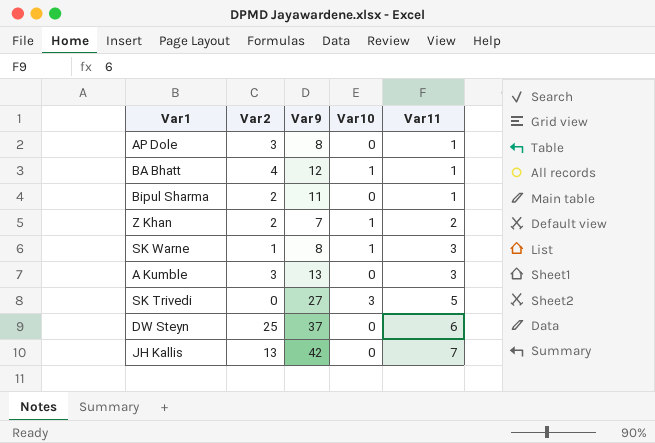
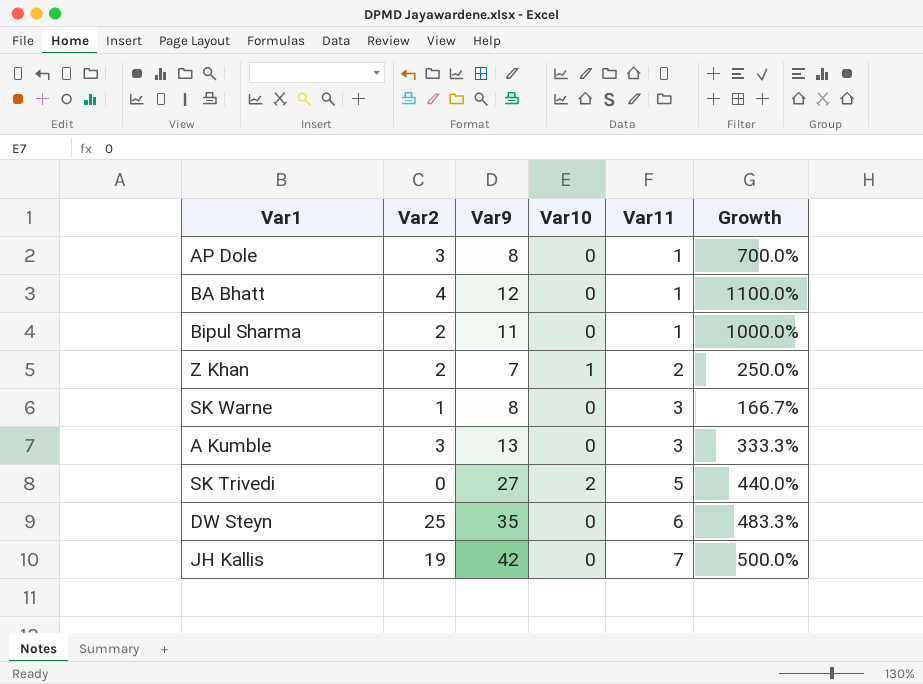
column Growth | formula: none -> ([Var9] - [Var11]) / [Var11]
BA Bhatt | Var10: 1 -> 0
SK Warne | Var10: 1 -> 0
SK Trivedi | Var10: 3 -> 2
DW Steyn | Var9: 37 -> 35
JH Kallis | Var2: 13 -> 19

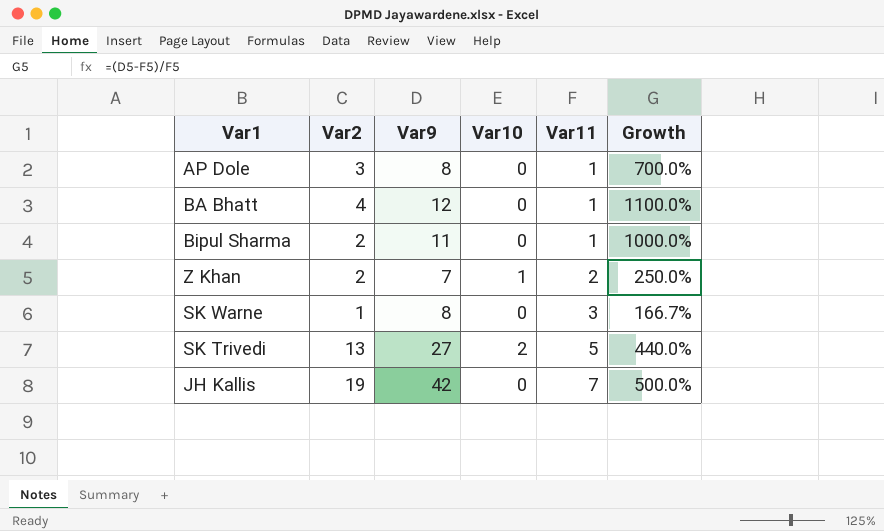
row A Kumble: 3 | 13 | 0 | 3 | 333.3% -> none
row DW Steyn: 25 | 35 | 0 | 6 | 483.3% -> none
SK Trivedi | Var2: 0 -> 13

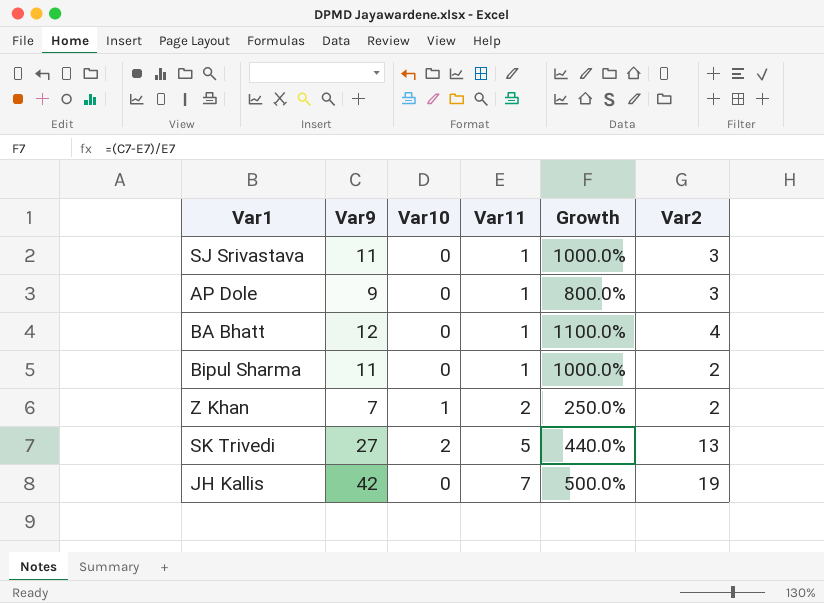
column Var2 | position: 2 -> 6
row SK Warne: 1 | 8 | 0 | 3 | 166.7% -> none
row SJ Srivastava: none -> 11 | 0 | 1 | 1000.0% | 3
AP Dole | Var9: 8 -> 9
AP Dole | Growth: 700.0% -> 800.0%

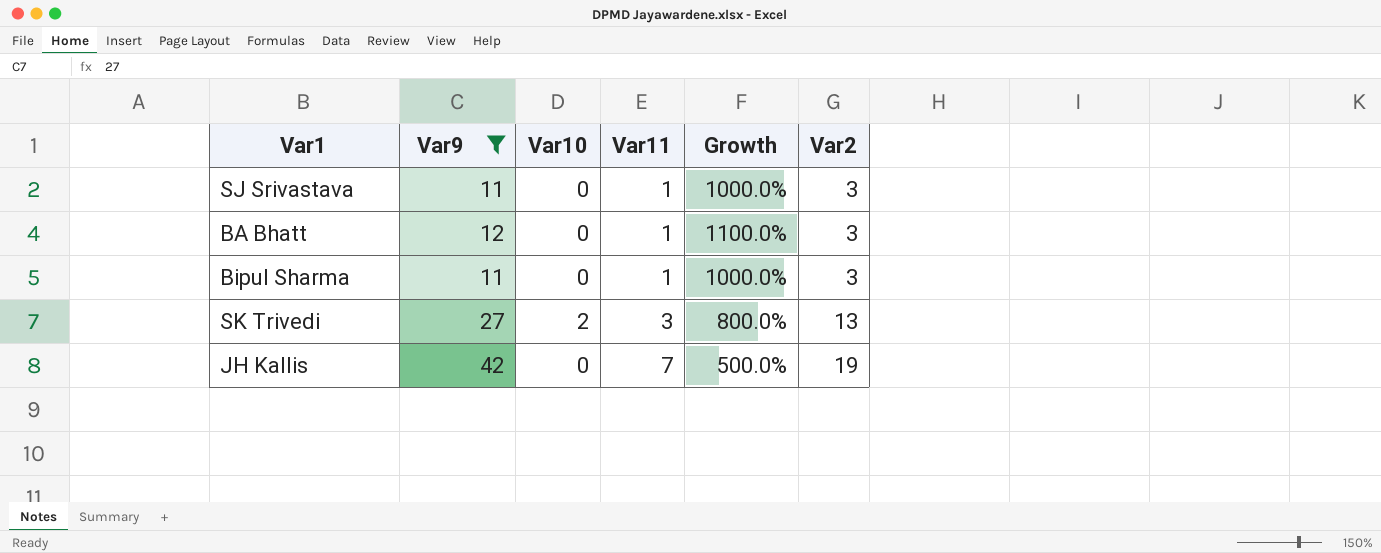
filter: none -> Var9 >= 11
BA Bhatt | Var2: 4 -> 3
Bipul Sharma | Var2: 2 -> 3
SK Trivedi | Var11: 5 -> 3
SK Trivedi | Growth: 440.0% -> 800.0%

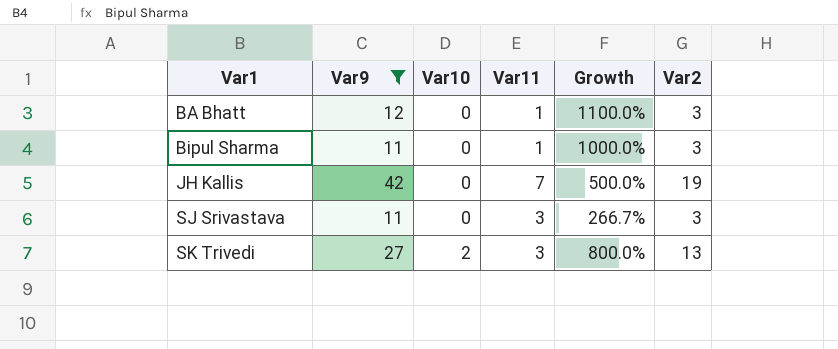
row order: Var11 ascending -> Var1 ascending
SJ Srivastava | Var11: 1 -> 3
SJ Srivastava | Growth: 1000.0% -> 266.7%

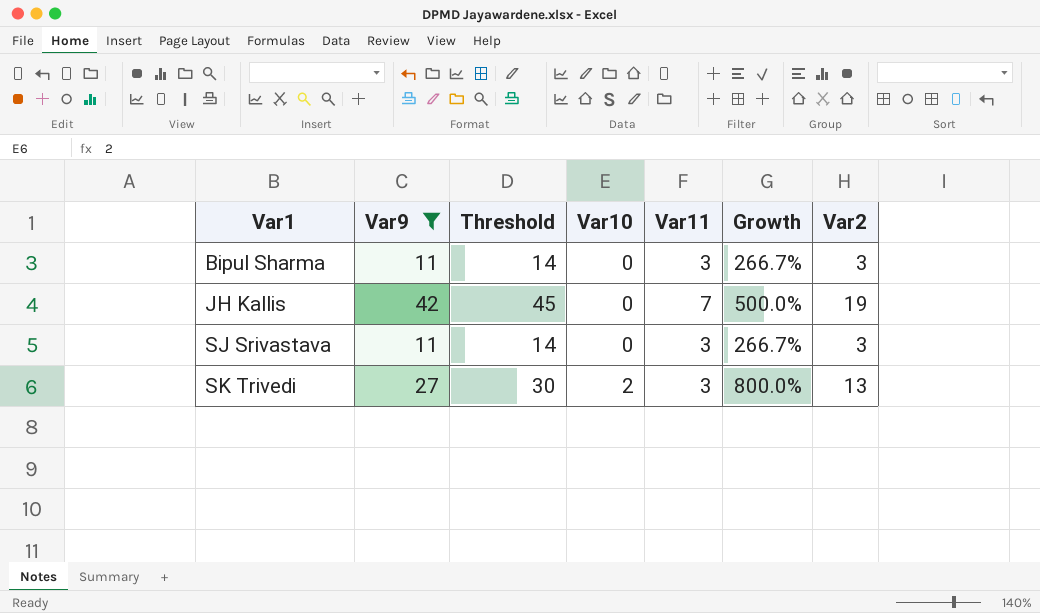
column Threshold | formula: none -> [Var9] + 3
row BA Bhatt: 12 | 0 | 1 | 1100.0% | 3 -> none
Bipul Sharma | Var11: 1 -> 3
Bipul Sharma | Growth: 1000.0% -> 266.7%

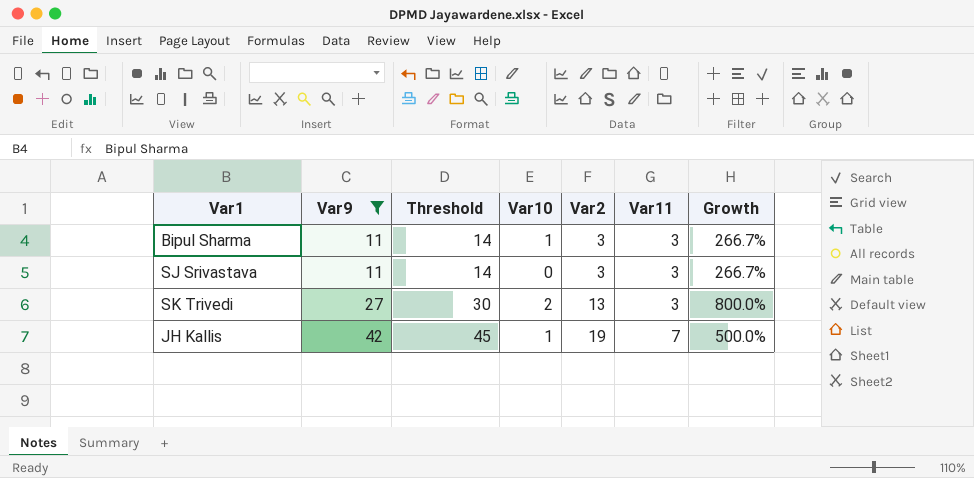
row order: Var1 ascending -> Var9 ascending
column Var2 | position: 7 -> 5
Bipul Sharma | Var10: 0 -> 1
JH Kallis | Var10: 0 -> 1

